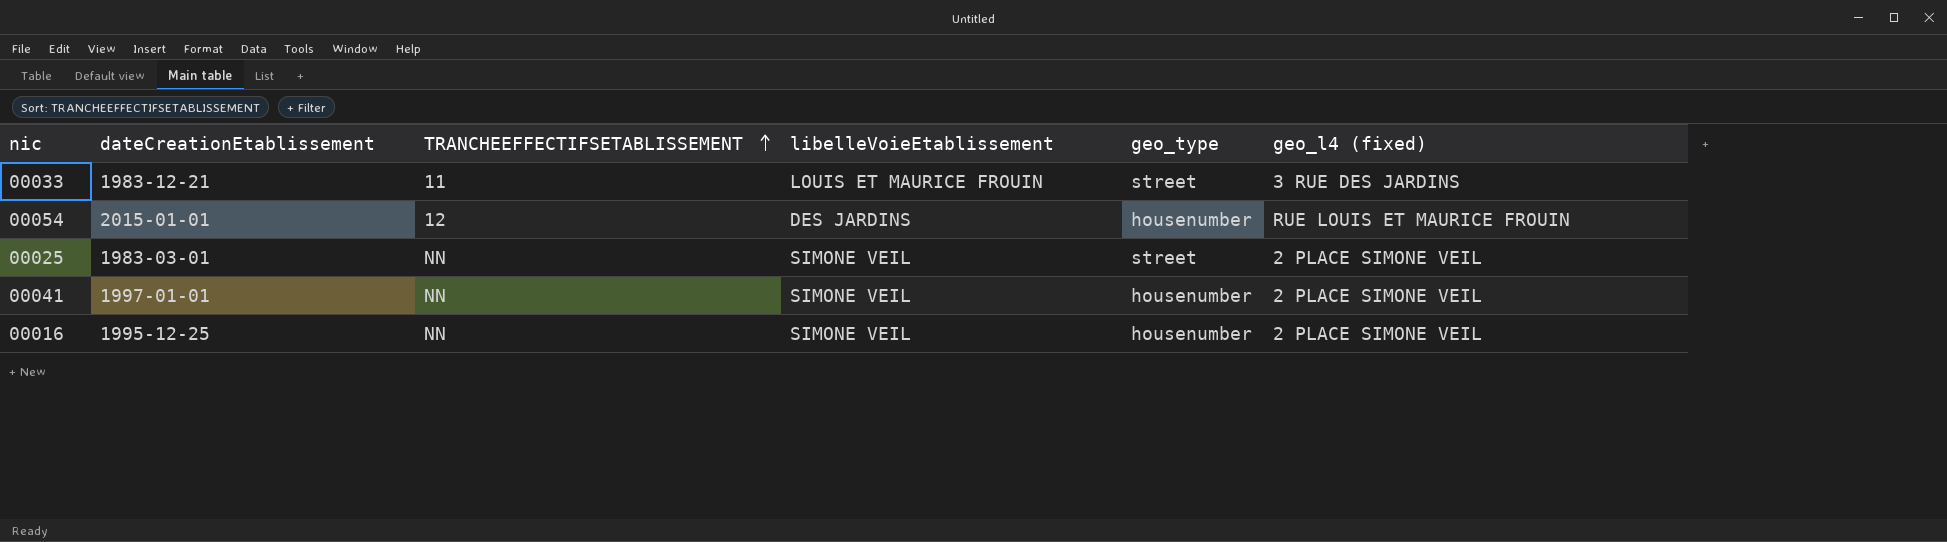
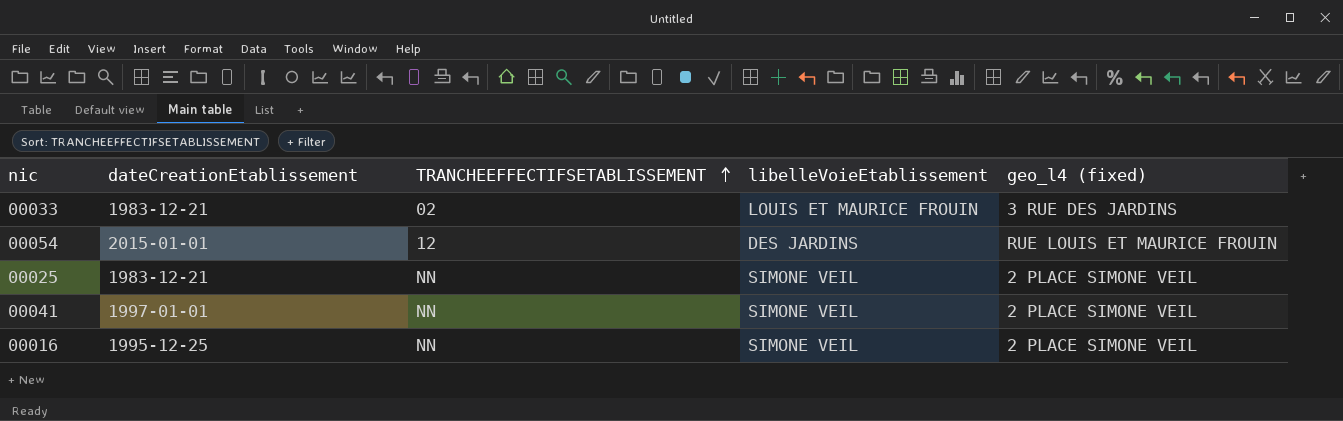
column geo_type | position: 5 -> none
00033 | TRANCHEEFFECTIFSETABLISSEMENT: 11 -> 02
00025 | dateCreationEtablissement: 1983-03-01 -> 1983-12-21

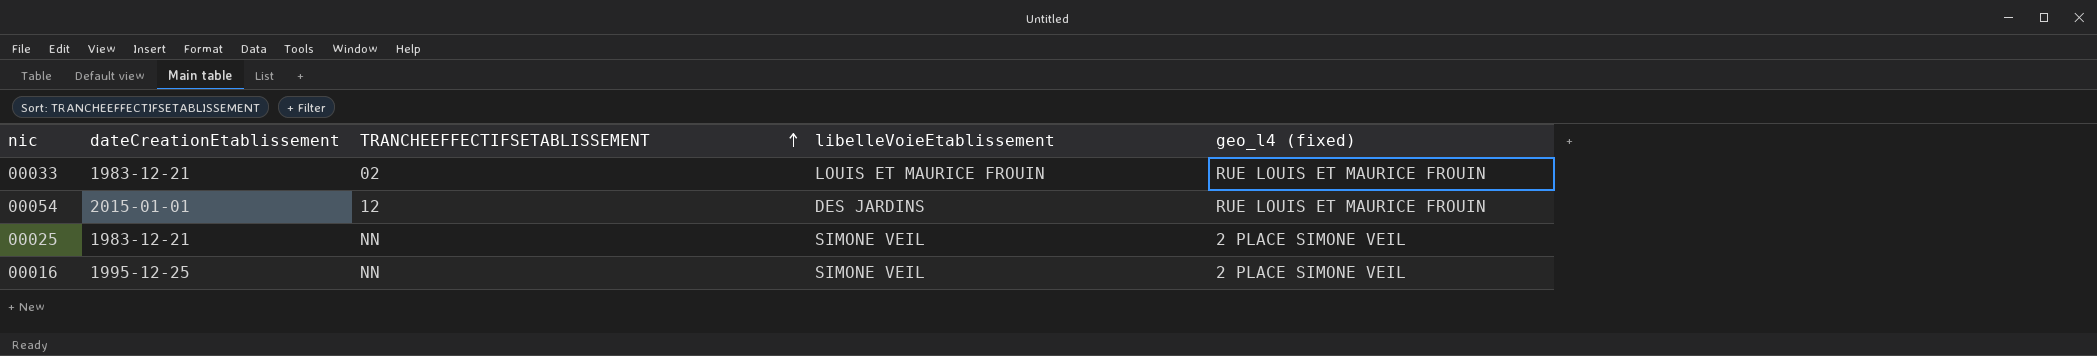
row 00041: 1997-01-01 | NN | SIMONE VEIL | 2 PLACE SIMONE VEIL -> none
00033 | geo_l4 (fixed): 3 RUE DES JARDINS -> RUE LOUIS ET MAURICE FROUIN

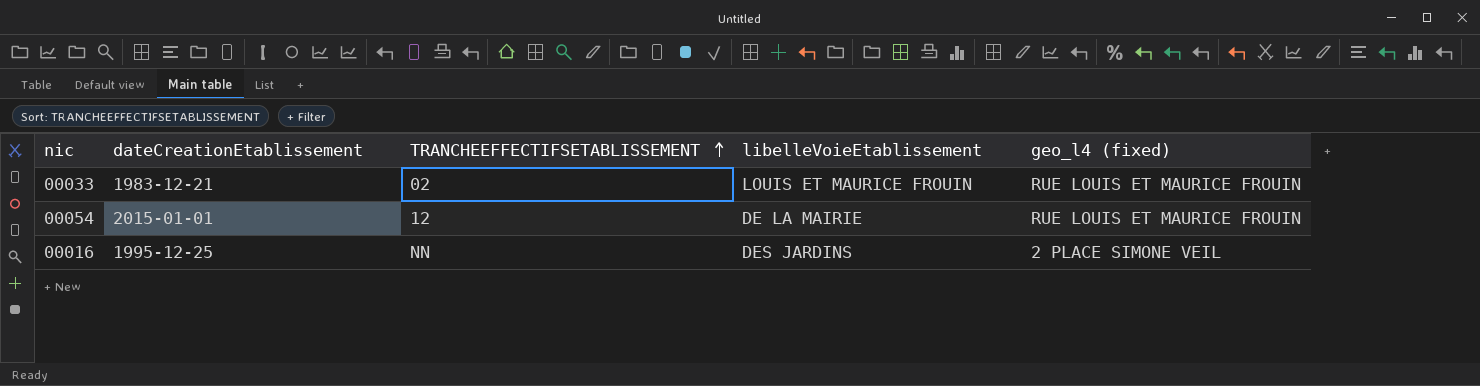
row 00025: 1983-12-21 | NN | SIMONE VEIL | 2 PLACE SIMONE VEIL -> none
00054 | libelleVoieEtablissement: DES JARDINS -> DE LA MAIRIE
00016 | libelleVoieEtablissement: SIMONE VEIL -> DES JARDINS

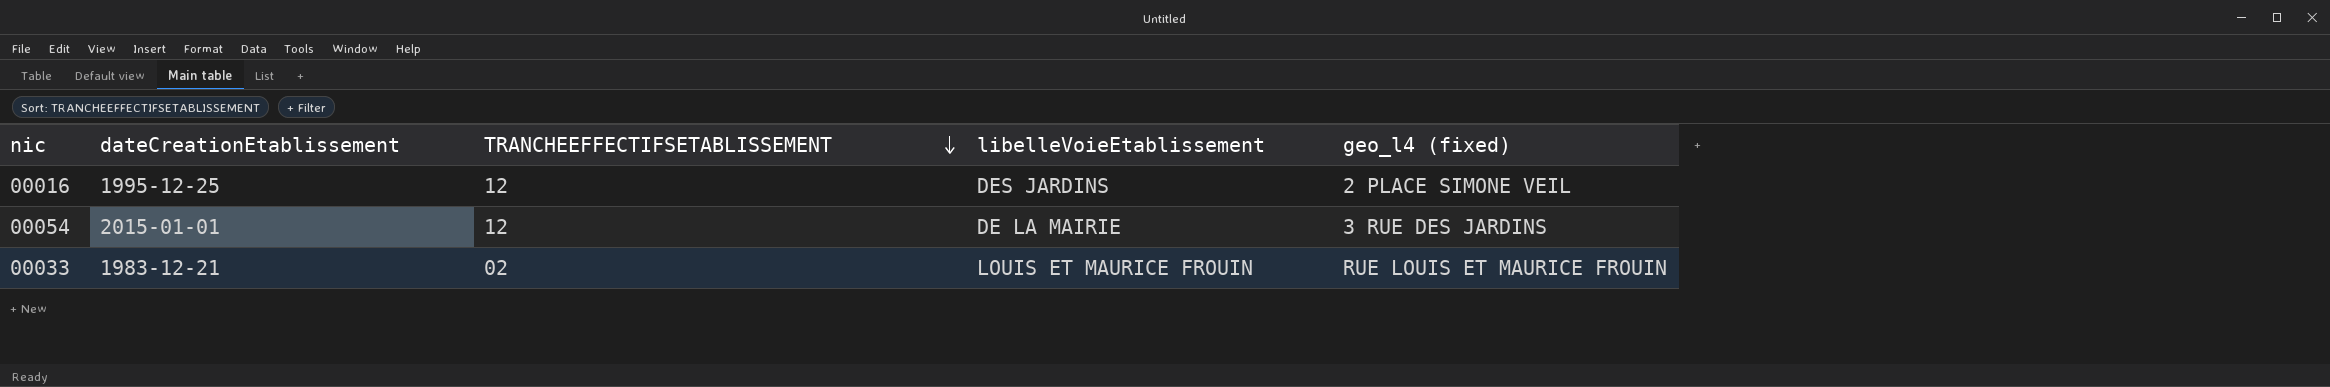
row order: TRANCHEEFFECTIFSETABLISSEMENT ascending -> TRANCHEEFFECTIFSETABLISSEMENT descending
00016 | TRANCHEEFFECTIFSETABLISSEMENT: NN -> 12
00054 | geo_l4 (fixed): RUE LOUIS ET MAURICE FROUIN -> 3 RUE DES JARDINS

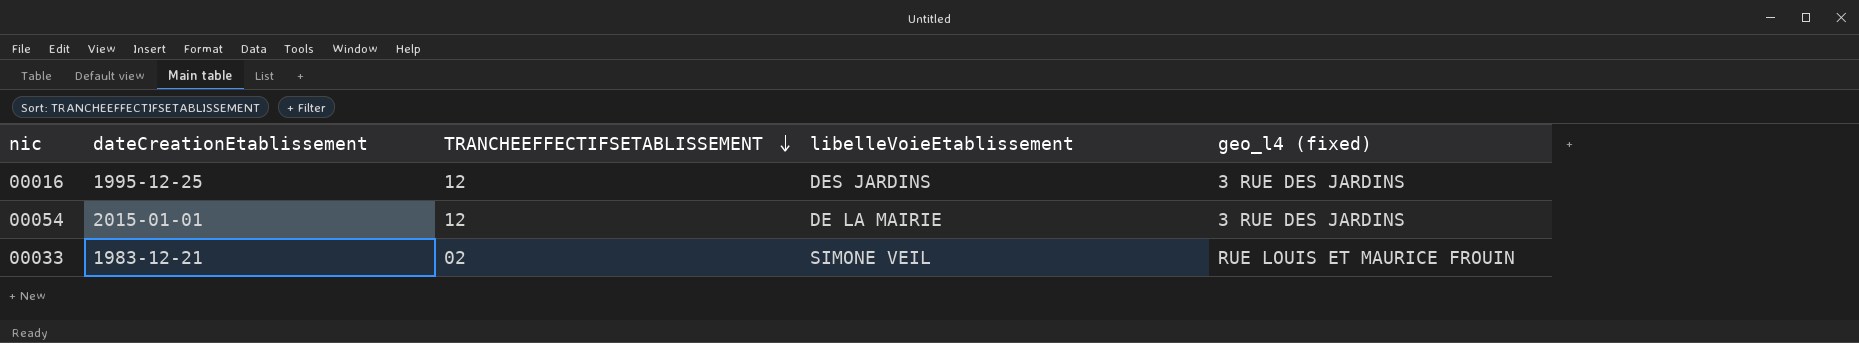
00016 | geo_l4 (fixed): 2 PLACE SIMONE VEIL -> 3 RUE DES JARDINS
00033 | libelleVoieEtablissement: LOUIS ET MAURICE FROUIN -> SIMONE VEIL

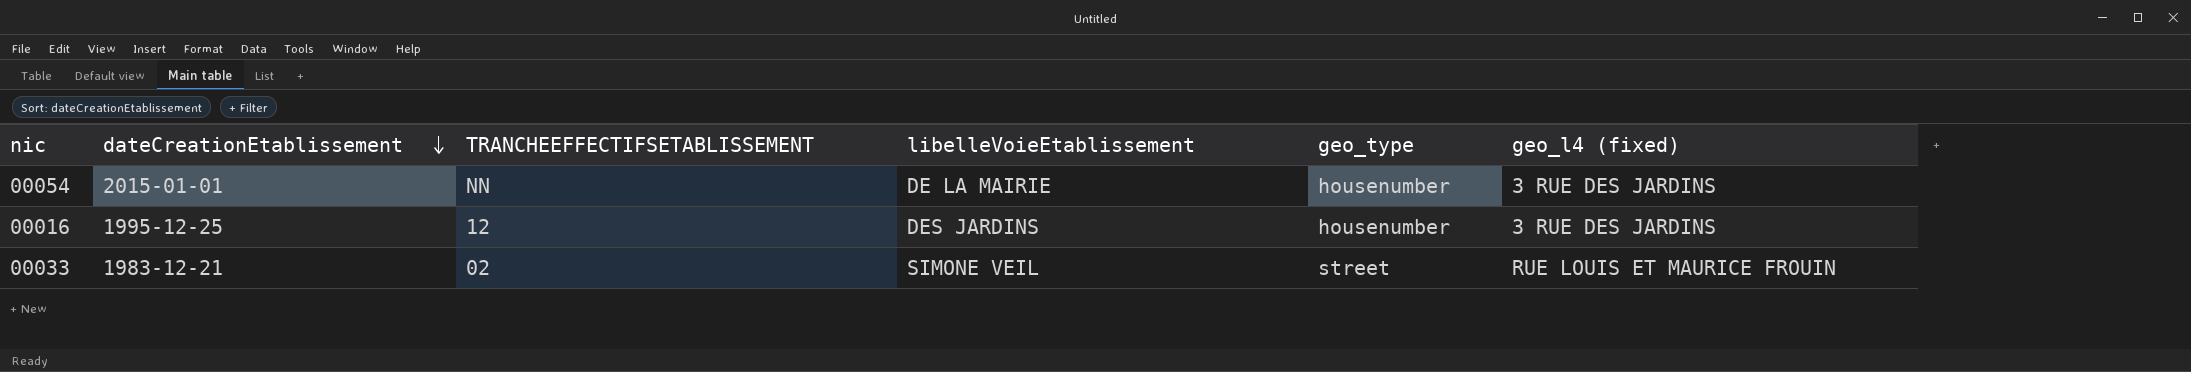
row order: TRANCHEEFFECTIFSETABLISSEMENT descending -> dateCreationEtablissement descending
column geo_type | position: none -> 5
00054 | TRANCHEEFFECTIFSETABLISSEMENT: 12 -> NN

